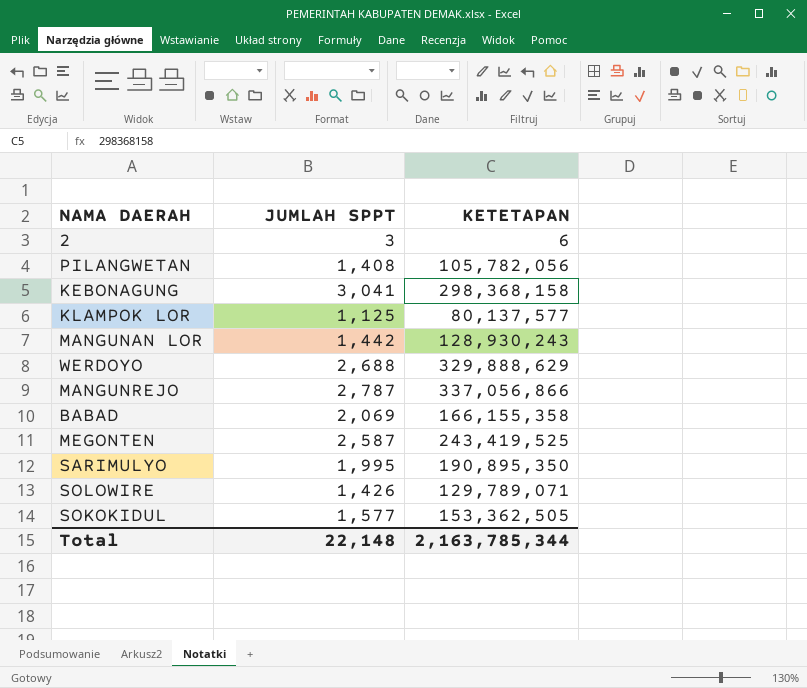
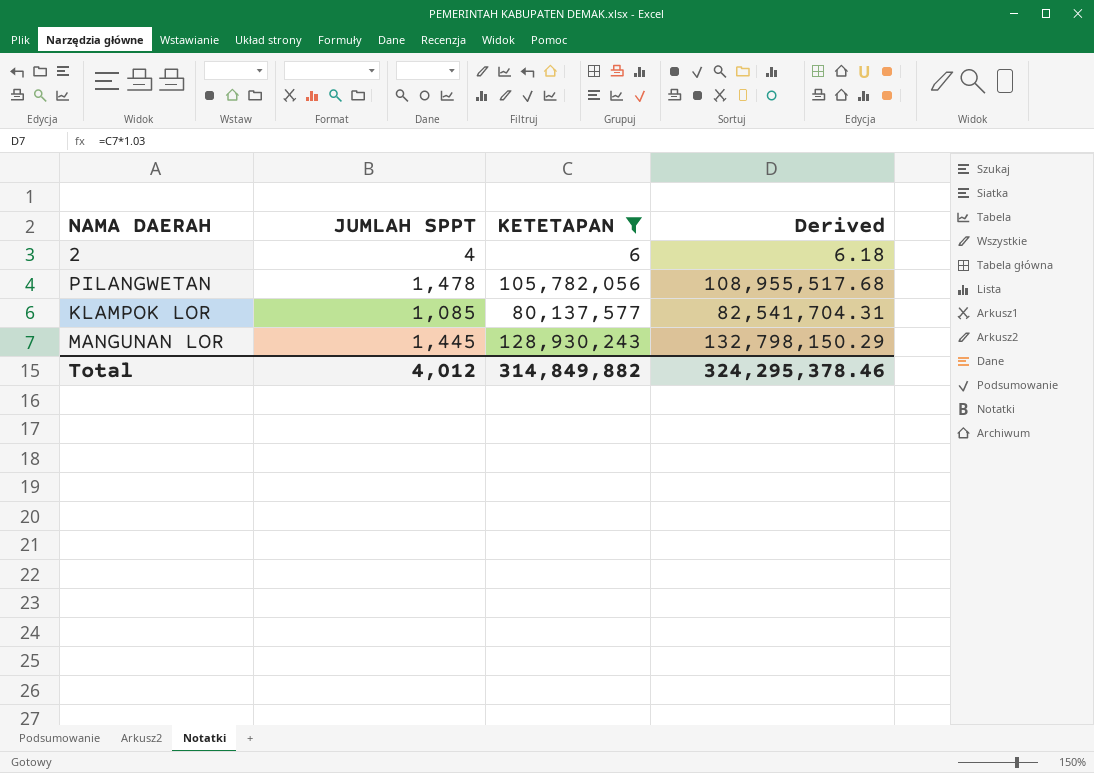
filter: none -> KETETAPAN <= 128,930,243
column Derived | formula: none -> [KETETAPAN] * 1.03
2 | JUMLAH SPPT: 3 -> 4
PILANGWETAN | JUMLAH SPPT: 1,408 -> 1,478
KLAMPOK LOR | JUMLAH SPPT: 1,125 -> 1,085
MANGUNAN LOR | JUMLAH SPPT: 1,442 -> 1,445
Total | JUMLAH SPPT: 22,148 -> 4,012
Total | KETETAPAN: 2,163,785,344 -> 314,849,882

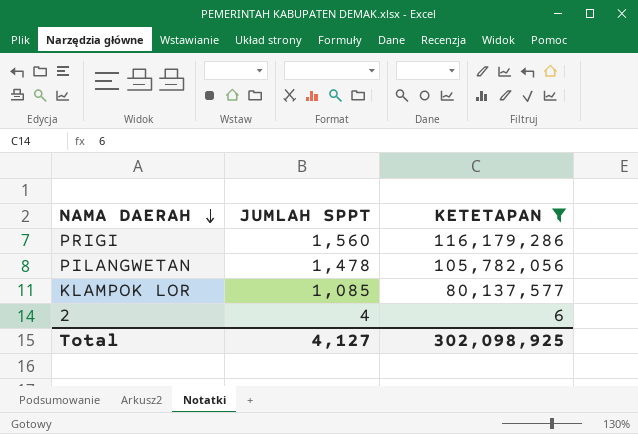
row order: none -> NAMA DAERAH descending
column Derived | formula: [KETETAPAN] * 1.03 -> none
row MANGUNAN LOR: 1,445 | 128,930,243 | 132,798,150.29 -> none
row PRIGI: none -> 1,560 | 116,179,286
Total | JUMLAH SPPT: 4,012 -> 4,127
Total | KETETAPAN: 314,849,882 -> 302,098,925

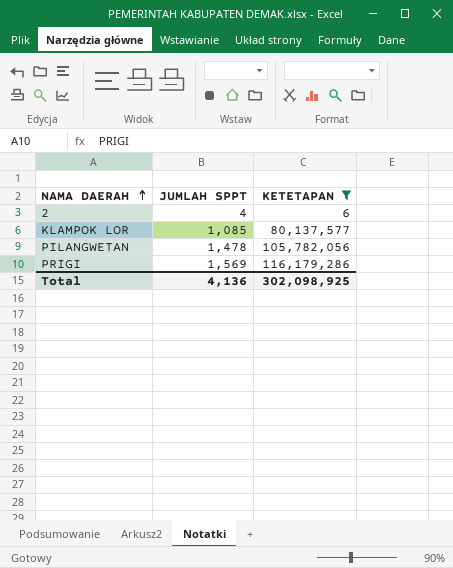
row order: NAMA DAERAH descending -> NAMA DAERAH ascending
PRIGI | JUMLAH SPPT: 1,560 -> 1,569
Total | JUMLAH SPPT: 4,127 -> 4,136

